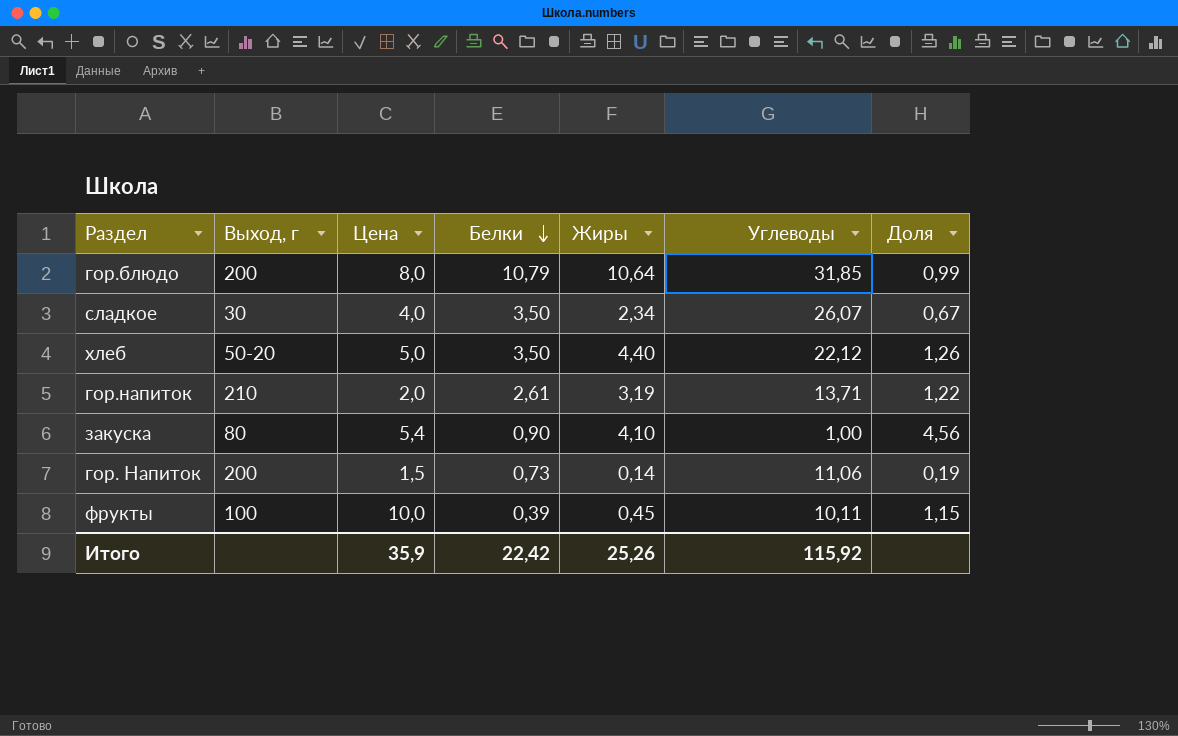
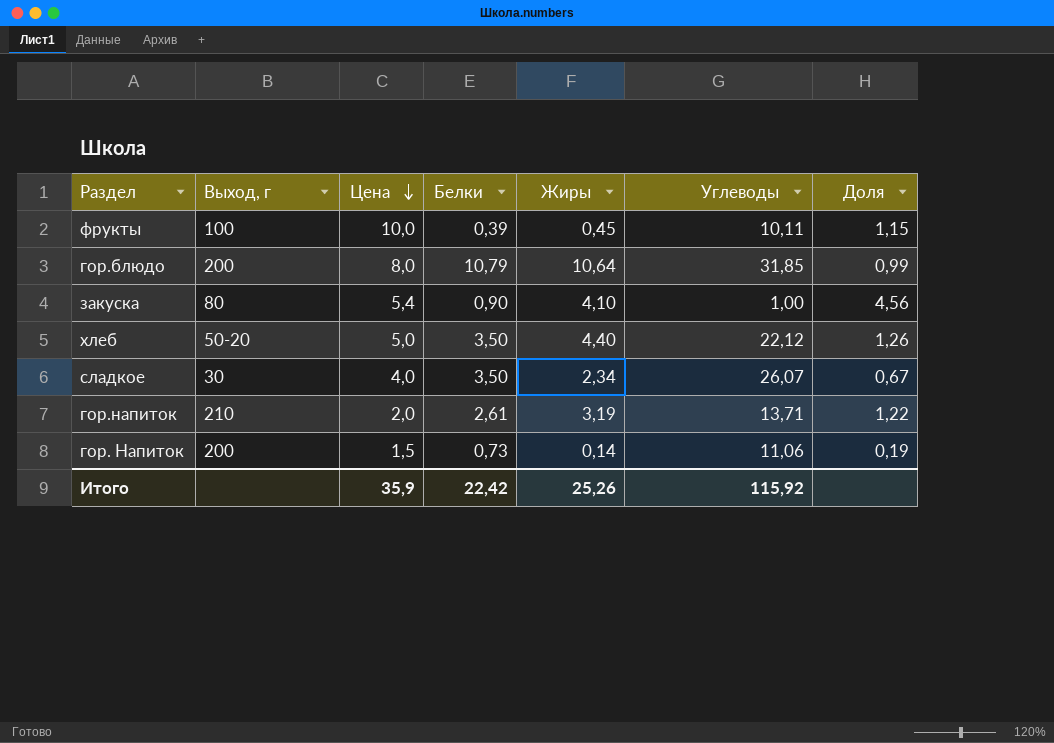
row order: Белки descending -> Цена descending

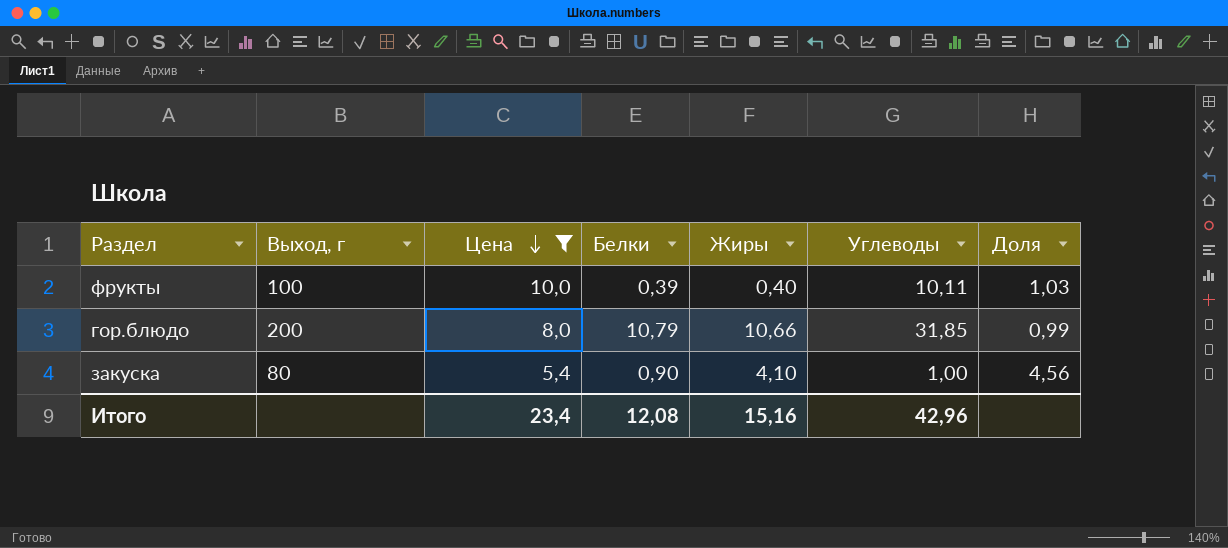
filter: none -> Цена >= 5,4
фрукты | Жиры: 0,45 -> 0,40
фрукты | Доля: 1,15 -> 1,03
гор.блюдо | Жиры: 10,64 -> 10,66
Итого | Цена: 35,9 -> 23,4
Итого | Белки: 22,42 -> 12,08
Итого | Жиры: 25,26 -> 15,16
Итого | Углеводы: 115,92 -> 42,96

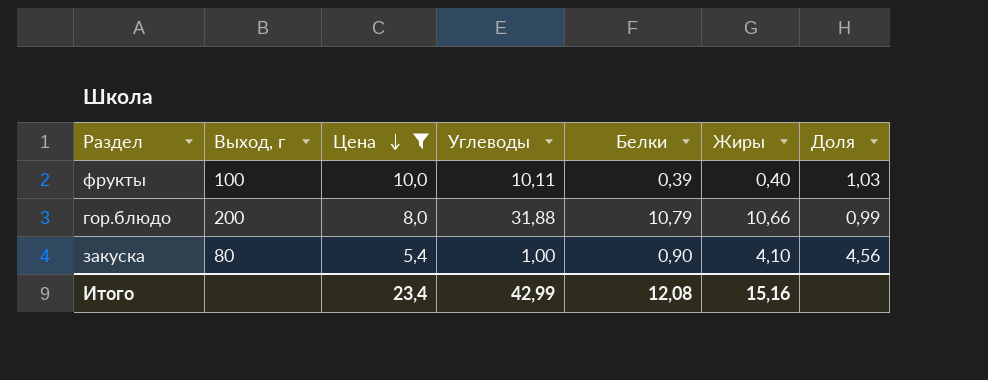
column Углеводы | position: 6 -> 4
гор.блюдо | Углеводы: 31,85 -> 31,88
Итого | Углеводы: 42,96 -> 42,99

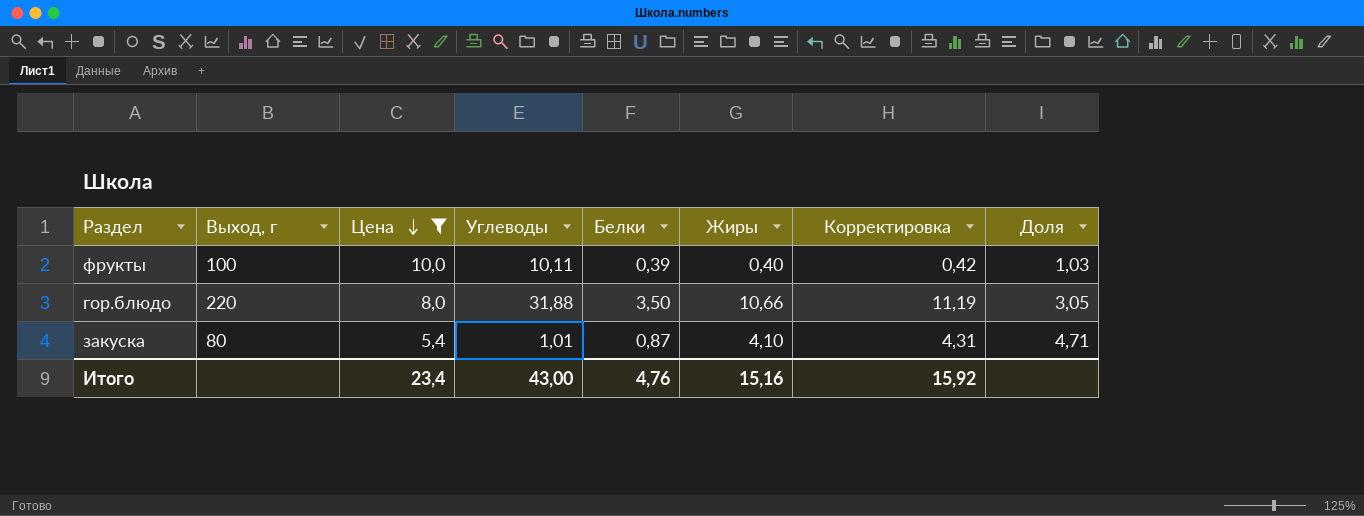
column Корректировка | formula: none -> [Жиры] * 1,05
гор.блюдо | Выход, г: 200 -> 220
гор.блюдо | Белки: 10,79 -> 3,50
гор.блюдо | Доля: 0,99 -> 3,05
закуска | Углеводы: 1,00 -> 1,01
закуска | Белки: 0,90 -> 0,87
закуска | Доля: 4,56 -> 4,71
Итого | Углеводы: 42,99 -> 43,00
Итого | Белки: 12,08 -> 4,76

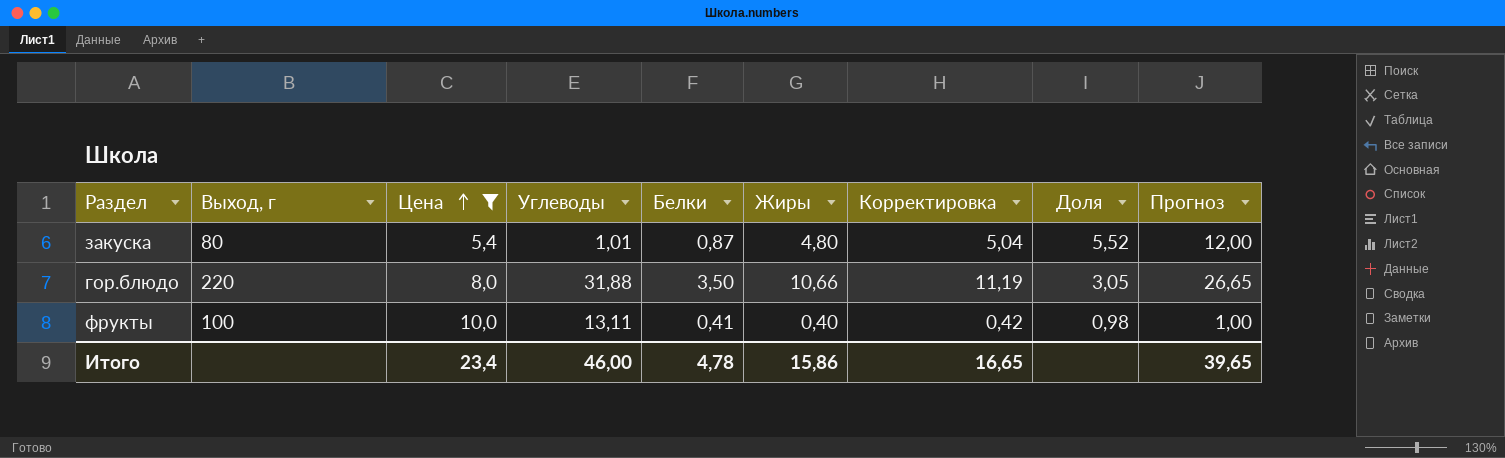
row order: Цена descending -> Цена ascending
column Прогноз | formula: none -> [Жиры] * 2,5
закуска | Жиры: 4,10 -> 4,80
закуска | Корректировка: 4,31 -> 5,04
закуска | Доля: 4,71 -> 5,52
фрукты | Углеводы: 10,11 -> 13,11
фрукты | Белки: 0,39 -> 0,41
фрукты | Доля: 1,03 -> 0,98
Итого | Углеводы: 43,00 -> 46,00
Итого | Белки: 4,76 -> 4,78
Итого | Жиры: 15,16 -> 15,86
Итого | Корректировка: 15,92 -> 16,65

